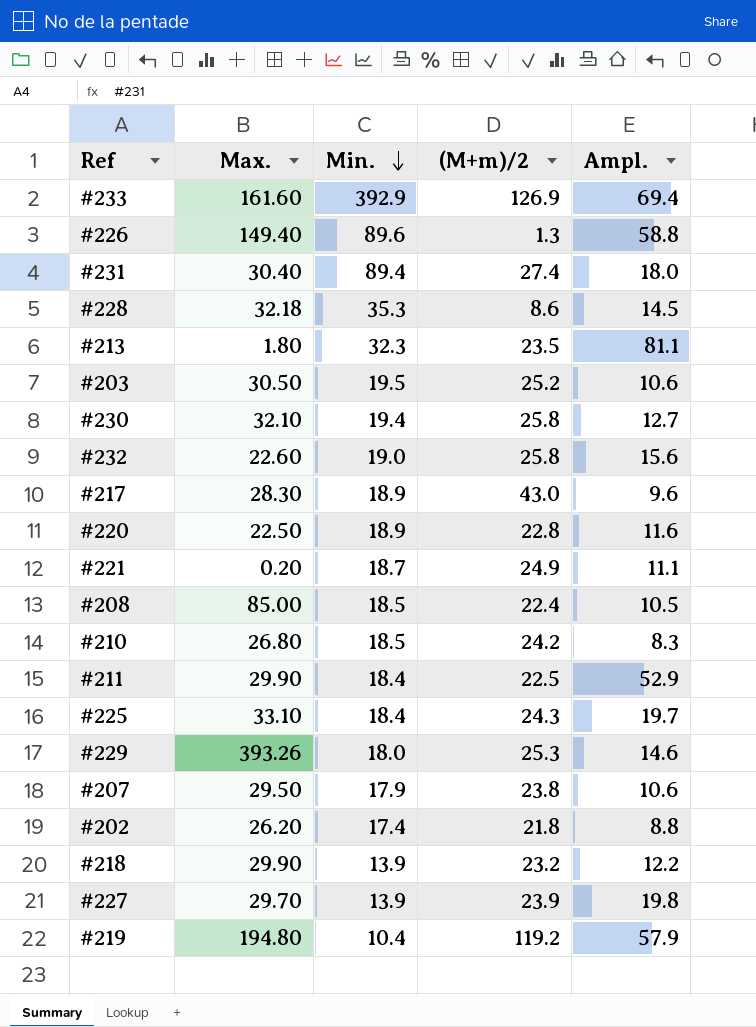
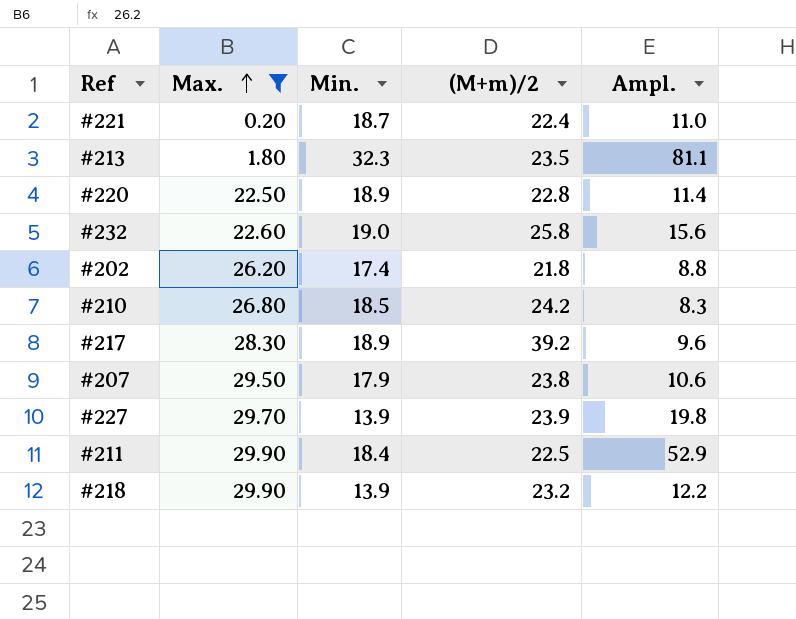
filter: none -> Max. <= 29.90
row order: Min. descending -> Max. ascending
#221 | (M+m)/2: 24.9 -> 22.4
#221 | Ampl.: 11.1 -> 11.0
#220 | Ampl.: 11.6 -> 11.4
#217 | (M+m)/2: 43.0 -> 39.2

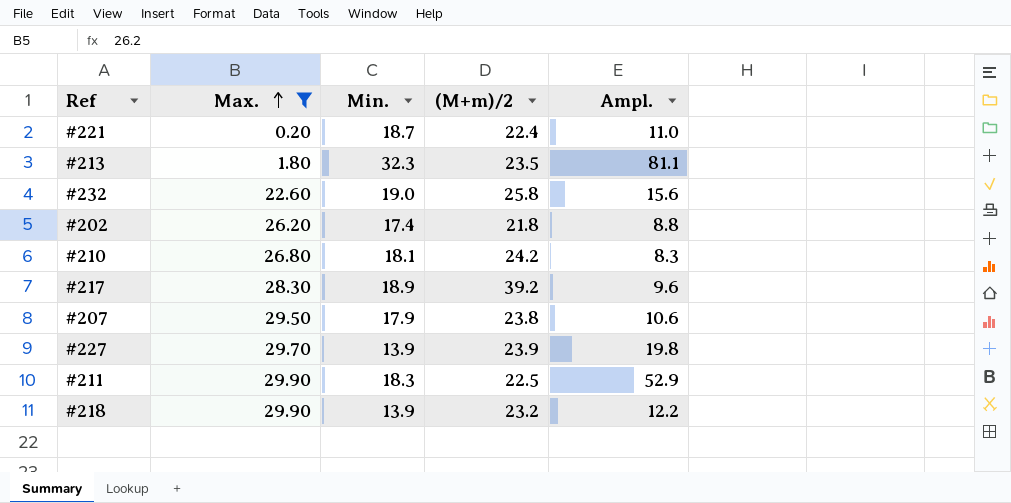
row #220: 22.50 | 18.9 | 22.8 | 11.4 -> none
#210 | Min.: 18.5 -> 18.1
#211 | Min.: 18.4 -> 18.3

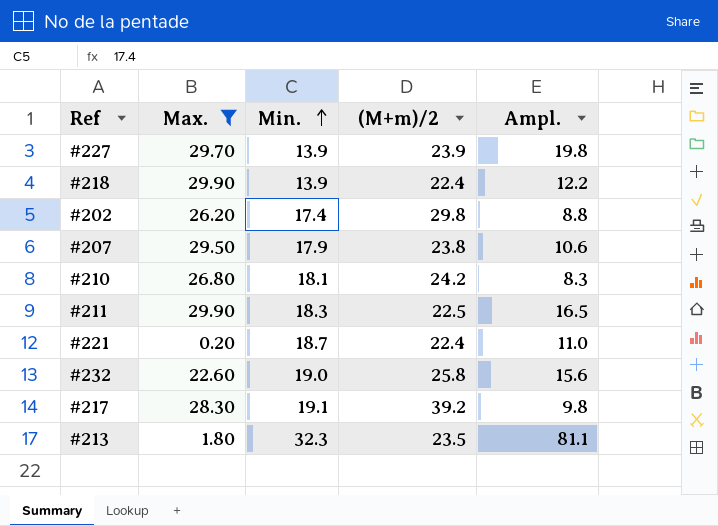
row order: Max. ascending -> Min. ascending
#218 | (M+m)/2: 23.2 -> 22.4
#202 | (M+m)/2: 21.8 -> 29.8
#211 | Ampl.: 52.9 -> 16.5
#217 | Min.: 18.9 -> 19.1
#217 | Ampl.: 9.6 -> 9.8

